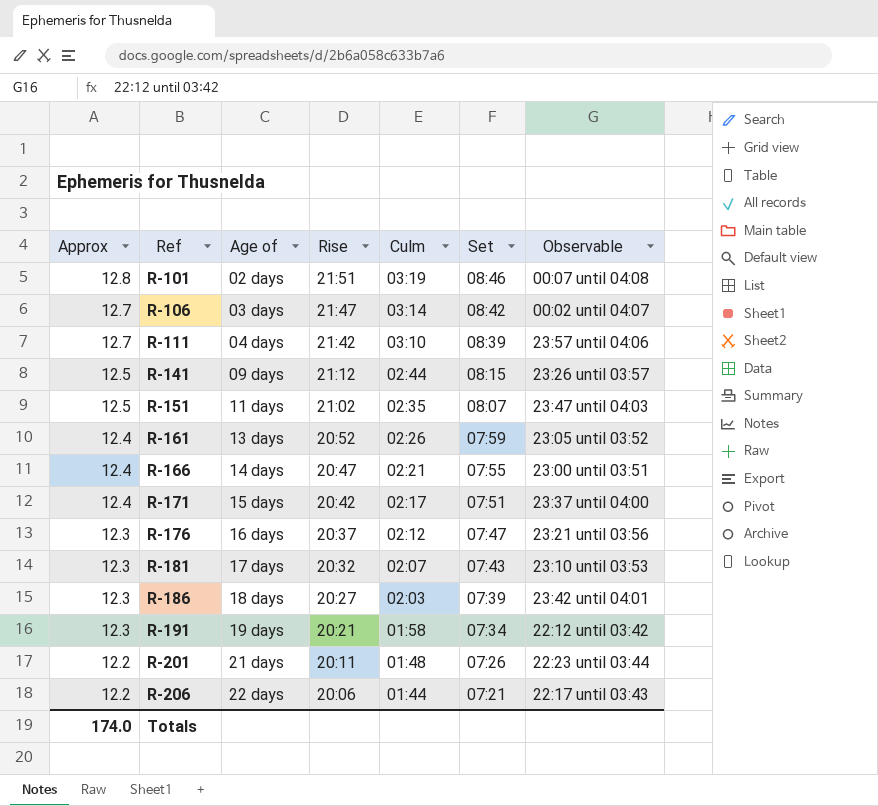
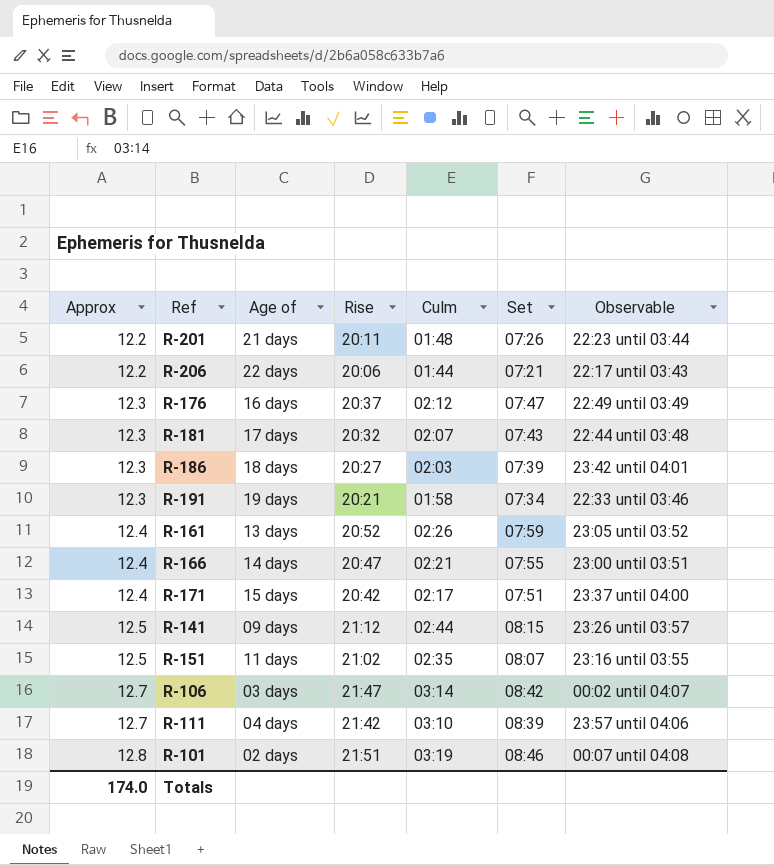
row order: Approx descending -> Approx ascending
R-176 | Observable: 23:21 until 03:56 -> 22:49 until 03:49
R-181 | Observable: 23:10 until 03:53 -> 22:44 until 03:48
R-191 | Observable: 22:12 until 03:42 -> 22:33 until 03:46
R-151 | Observable: 23:47 until 04:03 -> 23:16 until 03:55

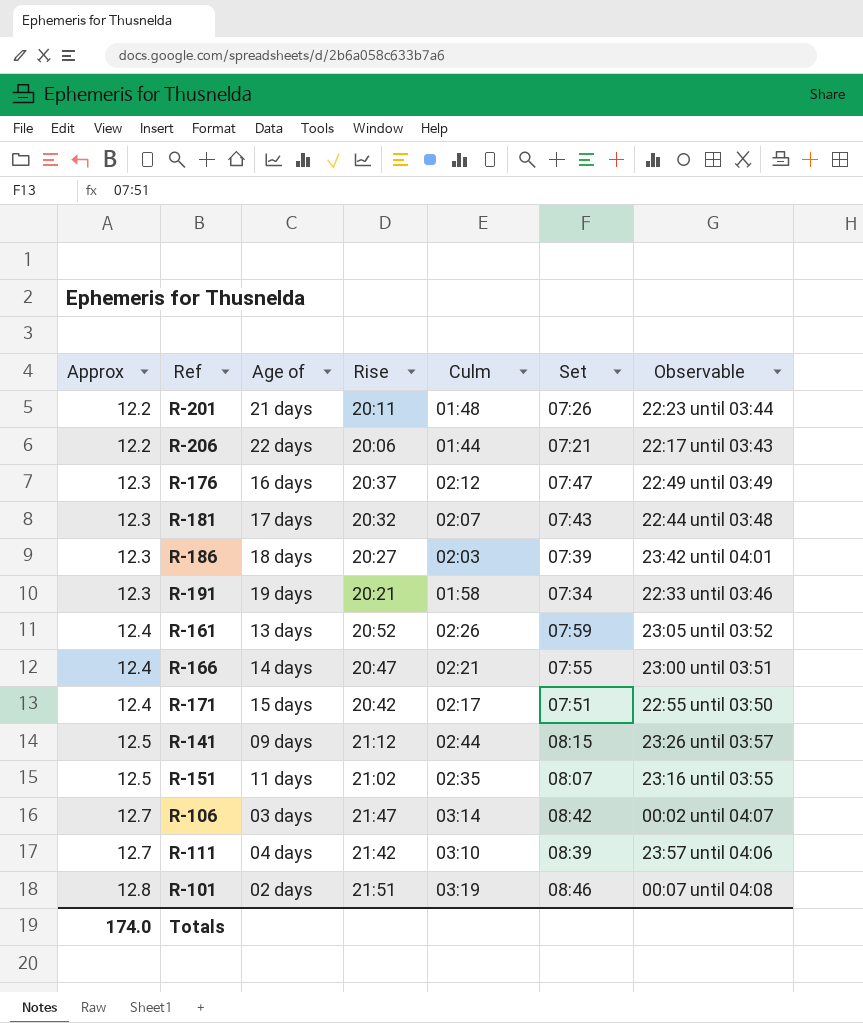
R-171 | Observable: 23:37 until 04:00 -> 22:55 until 03:50

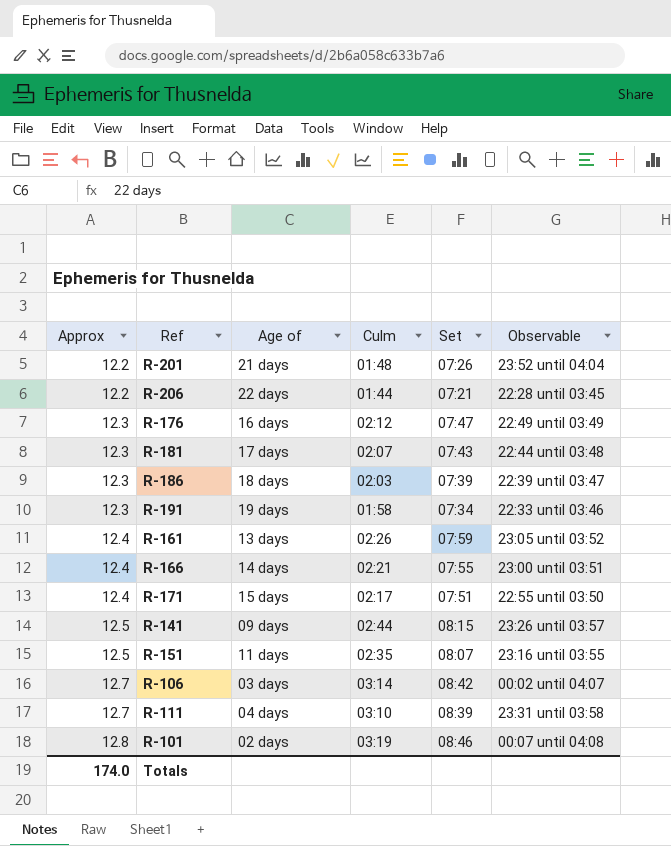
column Rise | position: 4 -> none
R-201 | Observable: 22:23 until 03:44 -> 23:52 until 04:04
R-206 | Observable: 22:17 until 03:43 -> 22:28 until 03:45
R-186 | Observable: 23:42 until 04:01 -> 22:39 until 03:47
R-111 | Observable: 23:57 until 04:06 -> 23:31 until 03:58

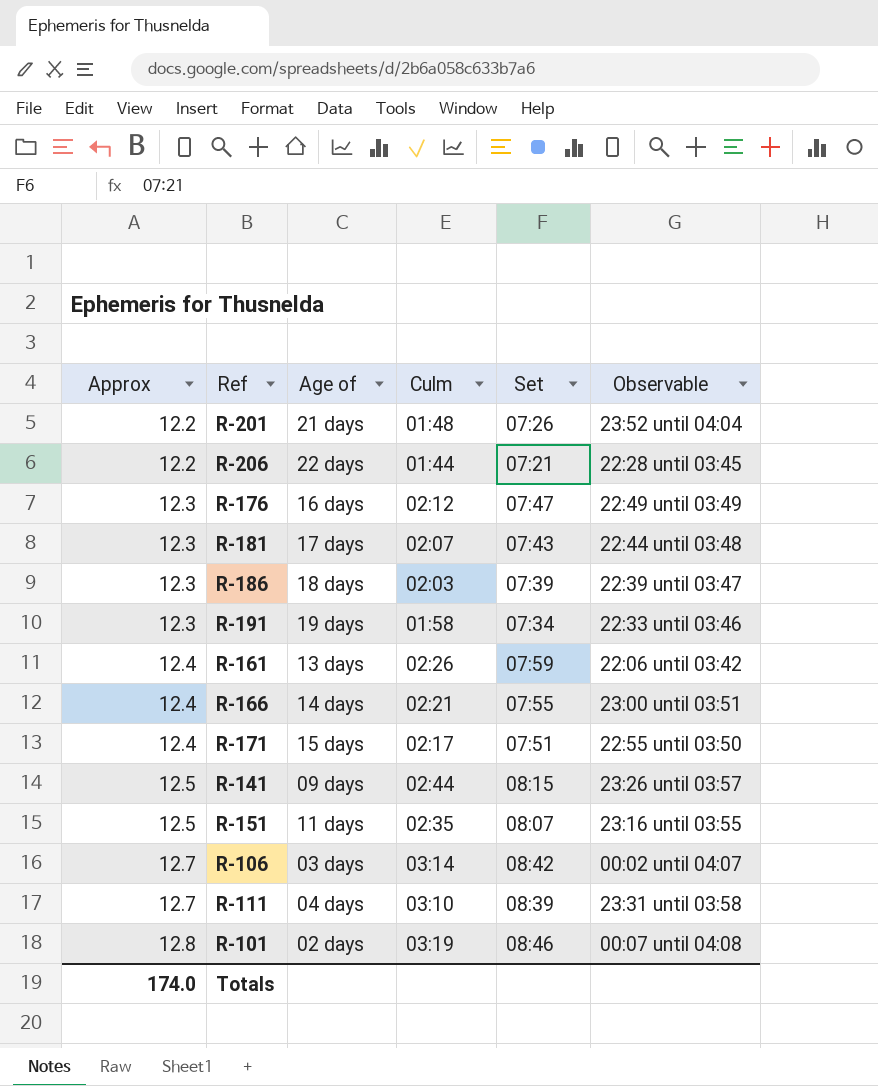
R-161 | Observable: 23:05 until 03:52 -> 22:06 until 03:42

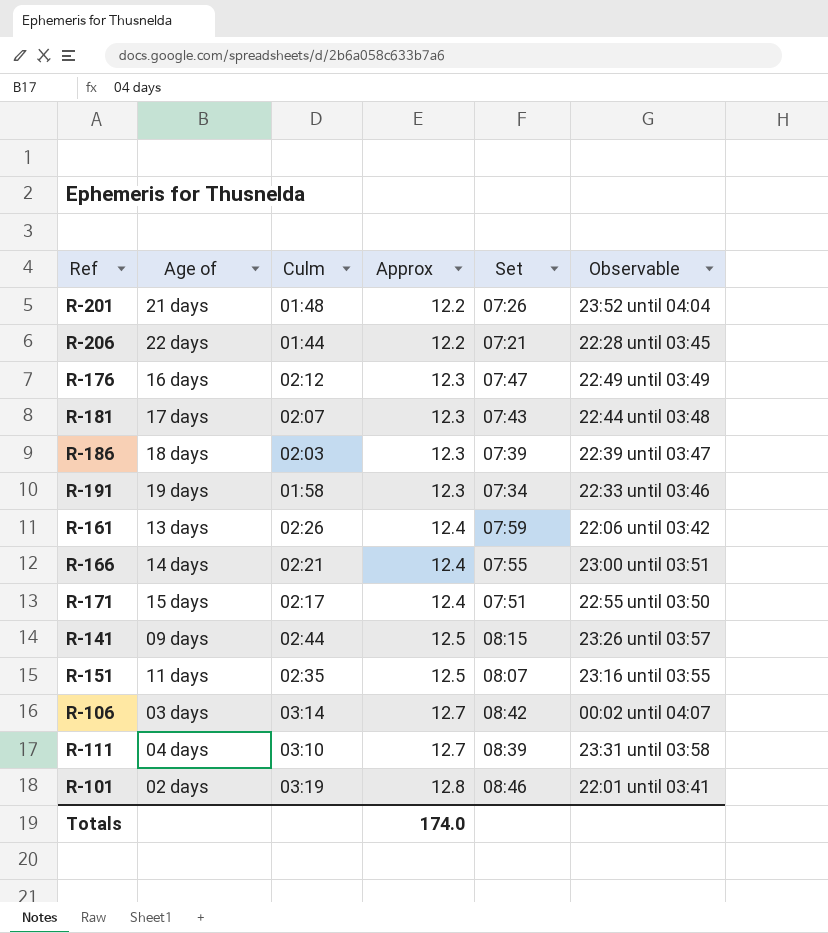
column Approx | position: 1 -> 4
R-101 | Observable: 00:07 until 04:08 -> 22:01 until 03:41

